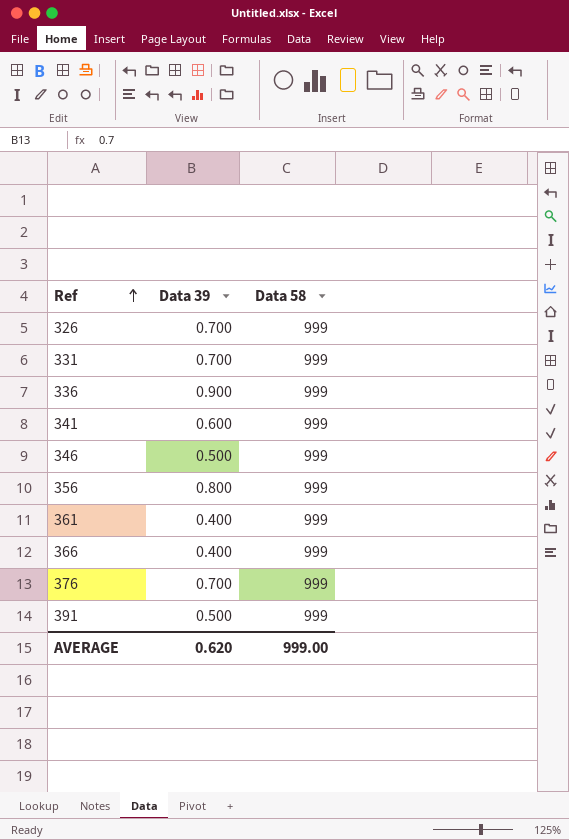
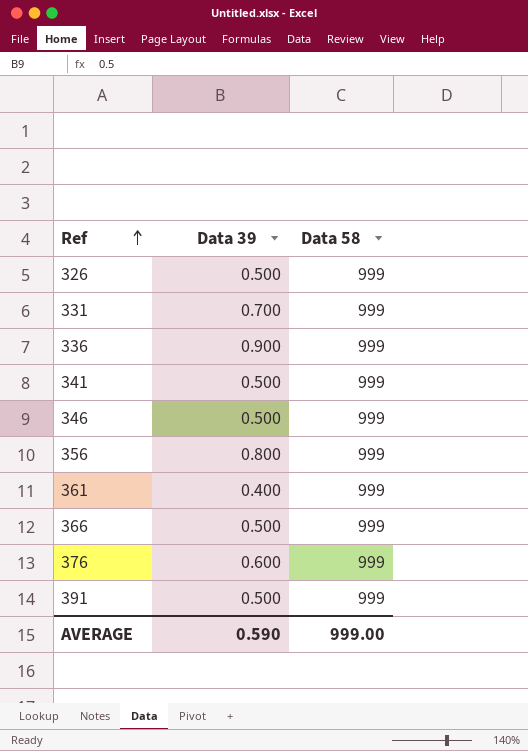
326 | Data 39: 0.700 -> 0.500
341 | Data 39: 0.600 -> 0.500
366 | Data 39: 0.400 -> 0.500
376 | Data 39: 0.700 -> 0.600
AVERAGE | Data 39: 0.620 -> 0.590

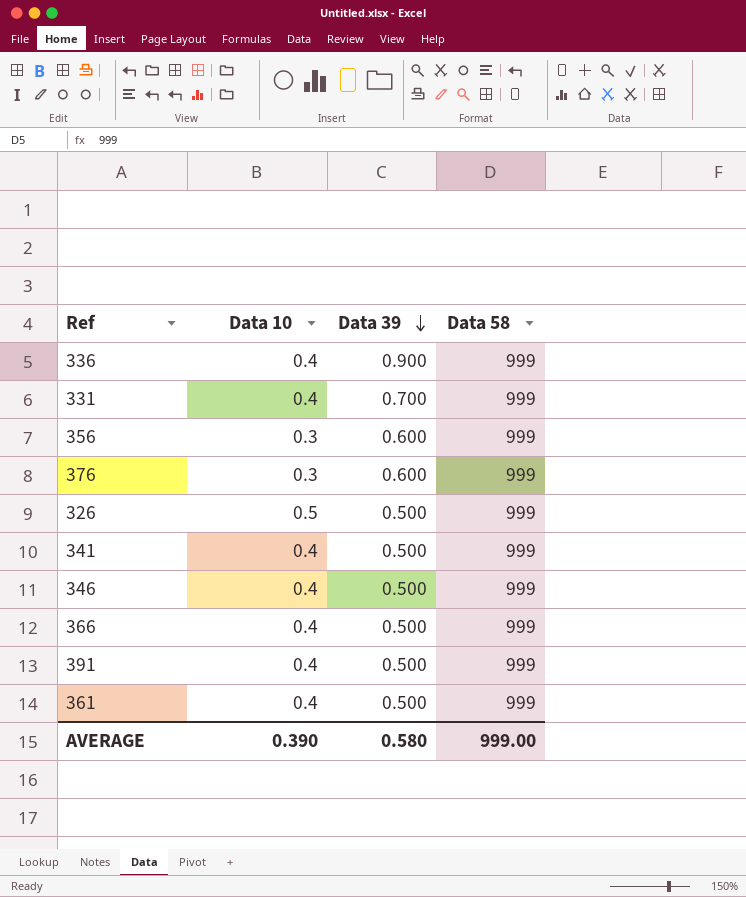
row order: Ref ascending -> Data 39 descending
column Data 10 | position: none -> 2
356 | Data 39: 0.800 -> 0.600
361 | Data 39: 0.400 -> 0.500
AVERAGE | Data 39: 0.590 -> 0.580

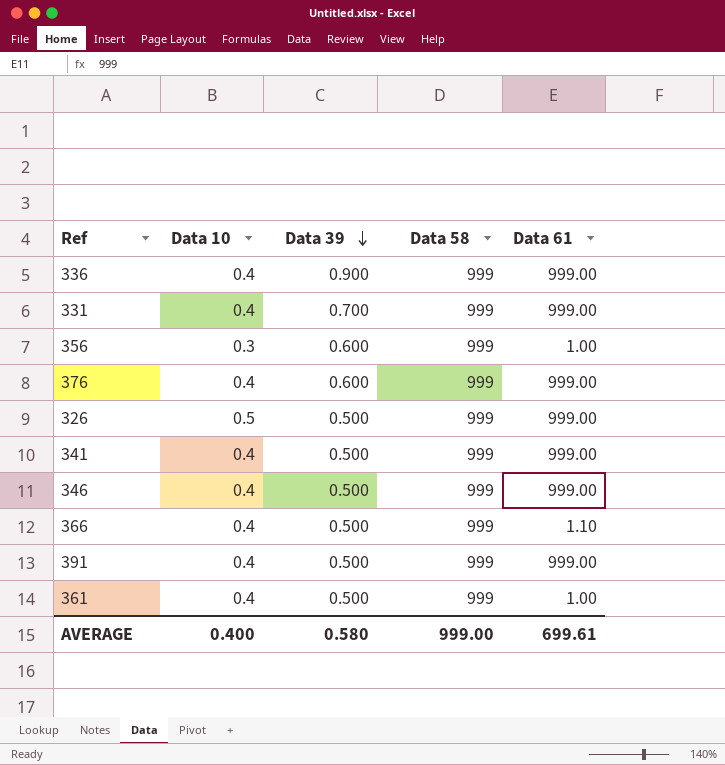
column Data 61 | position: none -> 5
376 | Data 10: 0.3 -> 0.4
AVERAGE | Data 10: 0.390 -> 0.400

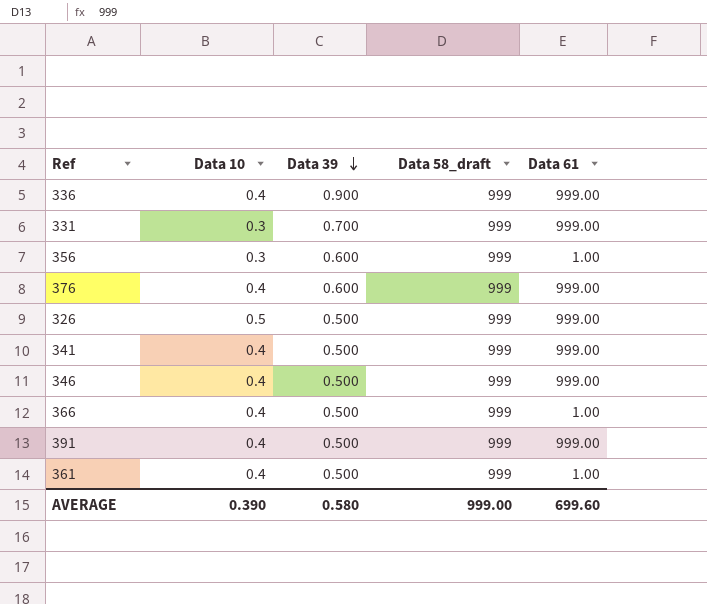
column name: Data 58 -> Data 58_draft
331 | Data 10: 0.4 -> 0.3
366 | Data 61: 1.10 -> 1.00
AVERAGE | Data 10: 0.400 -> 0.390
AVERAGE | Data 61: 699.61 -> 699.60

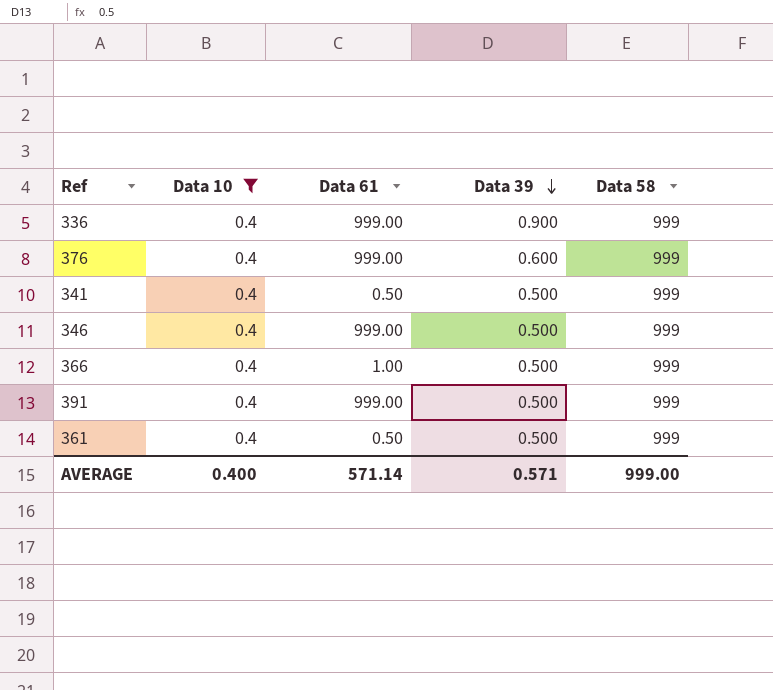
filter: none -> Data 10 = 0.4
column Data 61 | position: 5 -> 3
column name: Data 58_draft -> Data 58
341 | Data 61: 999.00 -> 0.50
361 | Data 61: 1.00 -> 0.50
AVERAGE | Data 10: 0.390 -> 0.400
AVERAGE | Data 61: 699.60 -> 571.14
AVERAGE | Data 39: 0.580 -> 0.571

